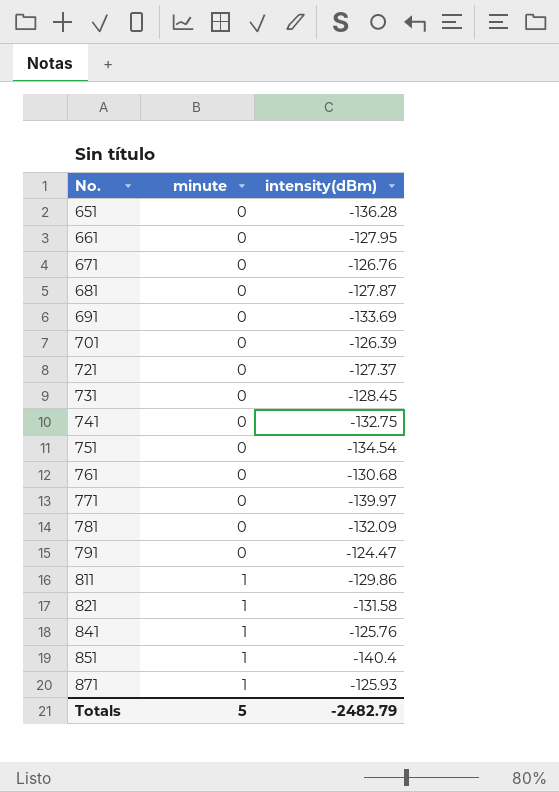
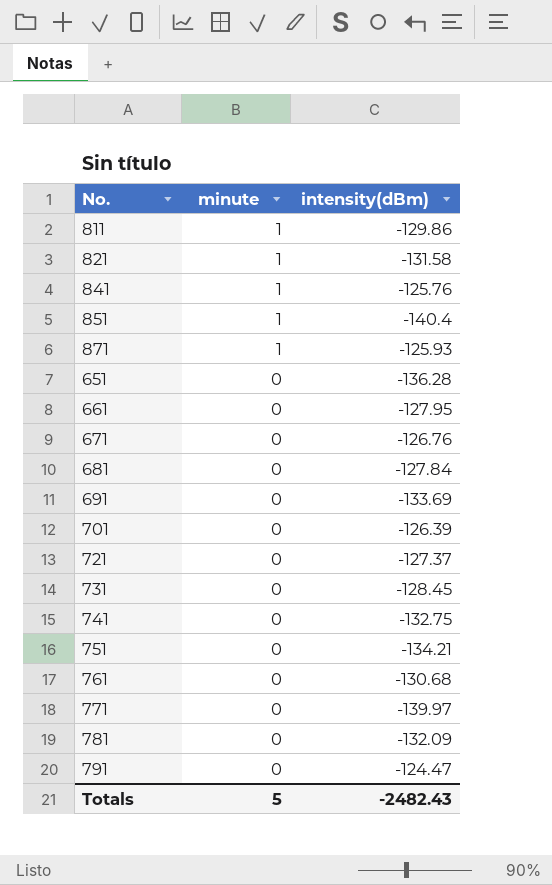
row order: No. ascending -> minute descending
681 | intensity(dBm): -127.87 -> -127.84
751 | intensity(dBm): -134.54 -> -134.21
Totals | intensity(dBm): -2482.79 -> -2482.43

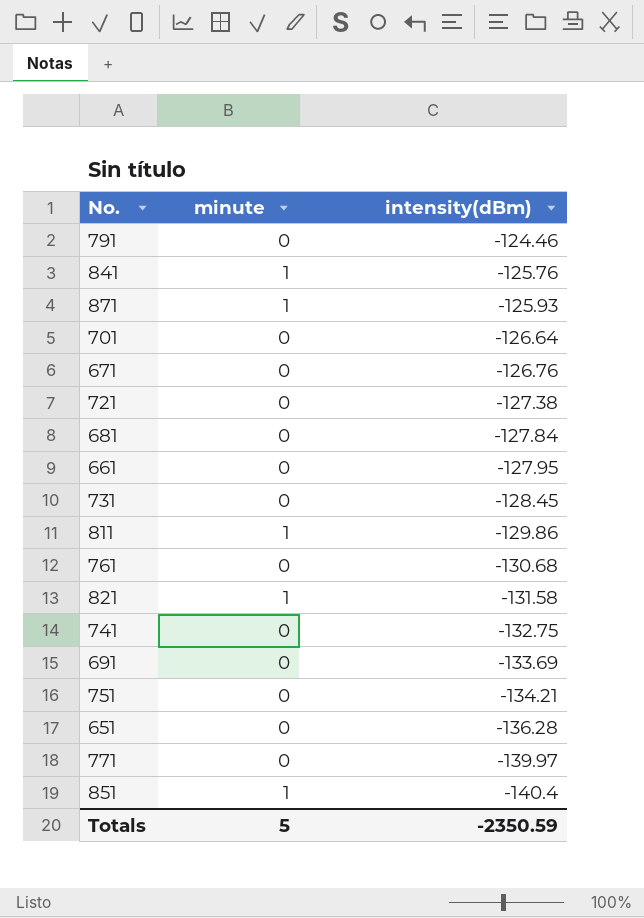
row order: minute descending -> intensity(dBm) descending
row 781: 0 | -132.09 -> none
791 | intensity(dBm): -124.47 -> -124.46
701 | intensity(dBm): -126.39 -> -126.64
721 | intensity(dBm): -127.37 -> -127.38
Totals | intensity(dBm): -2482.43 -> -2350.59

